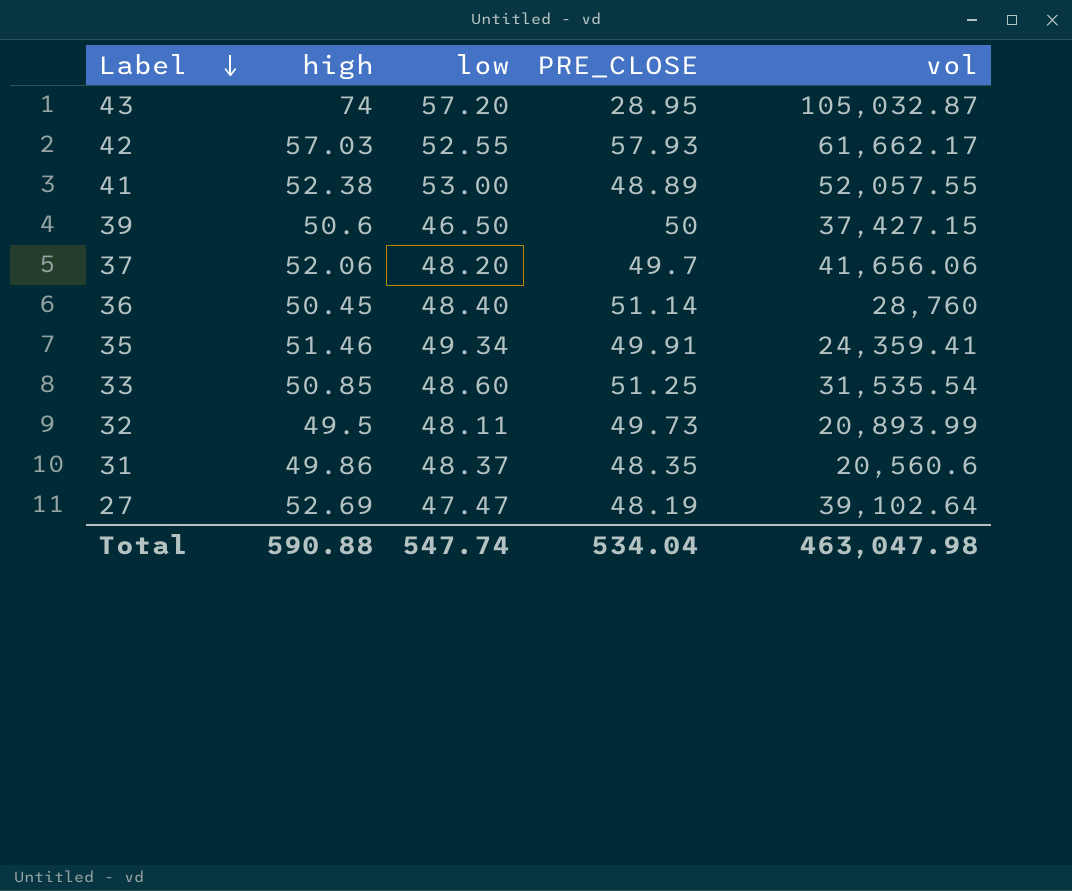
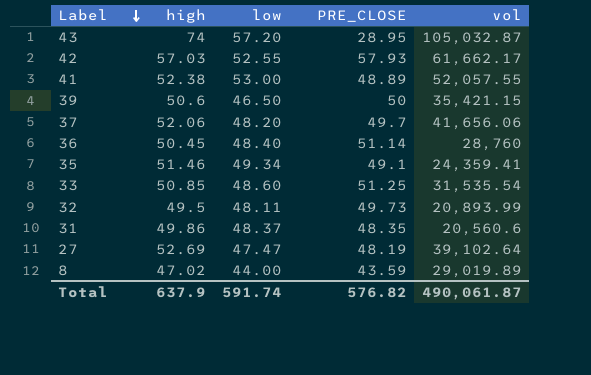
39 | vol: 37,427.15 -> 35,421.15
35 | PRE_CLOSE: 49.91 -> 49.1
row 8: none -> 47.02 | 44.00 | 43.59 | 29,019.89
Total | high: 590.88 -> 637.9
Total | low: 547.74 -> 591.74
Total | PRE_CLOSE: 534.04 -> 576.82
Total | vol: 463,047.98 -> 490,061.87

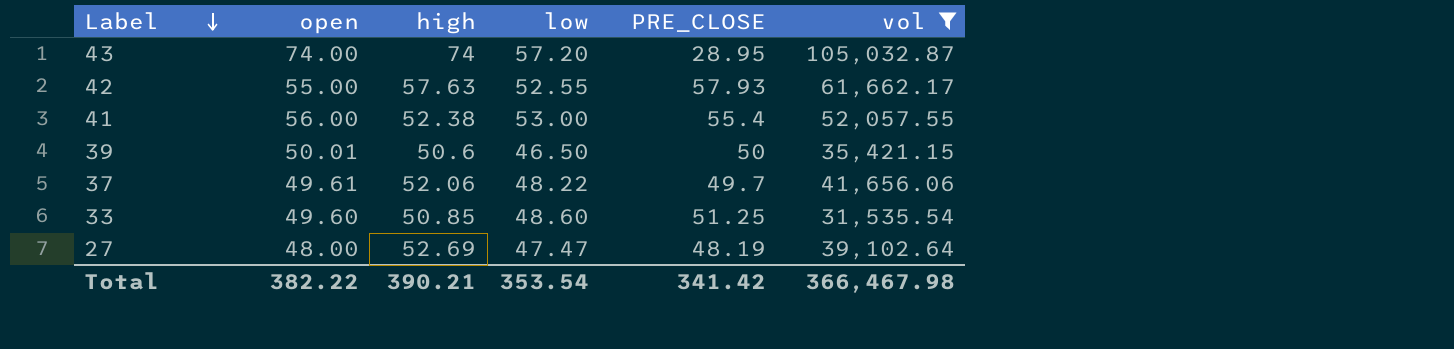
filter: none -> vol >= 31,535.54
column open | position: none -> 2
42 | high: 57.03 -> 57.63
41 | PRE_CLOSE: 48.89 -> 55.4
37 | low: 48.20 -> 48.22
Total | high: 637.9 -> 390.21
Total | low: 591.74 -> 353.54
Total | PRE_CLOSE: 576.82 -> 341.42
Total | vol: 490,061.87 -> 366,467.98

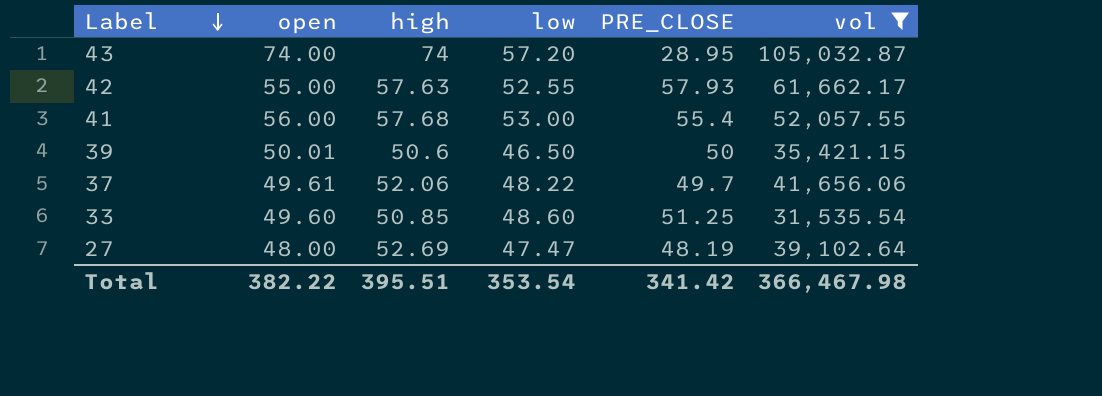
41 | high: 52.38 -> 57.68
Total | high: 390.21 -> 395.51

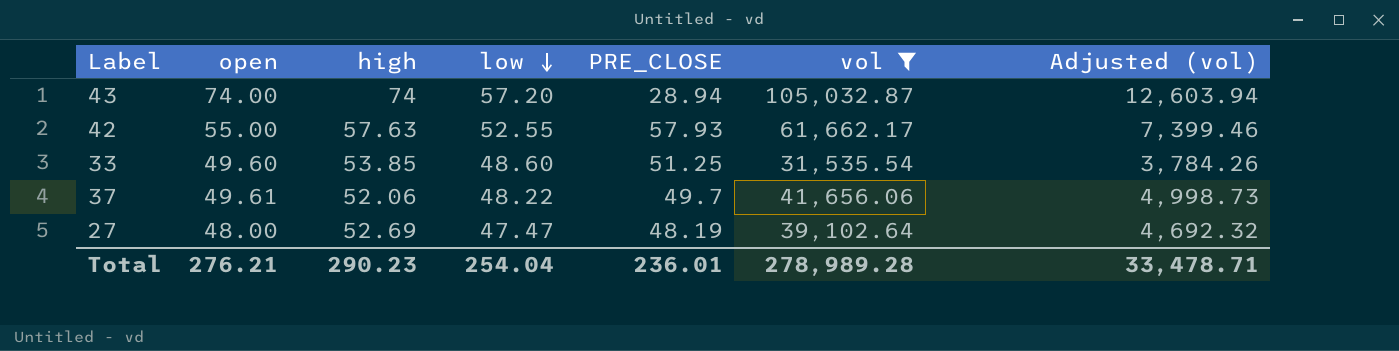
row order: Label descending -> low descending
column Adjusted (vol) | formula: none -> [vol] * 0.12
row 41: 56.00 | 57.68 | 53.00 | 55.4 | 52,057.55 -> none
row 39: 50.01 | 50.6 | 46.50 | 50 | 35,421.15 -> none
43 | PRE_CLOSE: 28.95 -> 28.94
33 | high: 50.85 -> 53.85
Total | open: 382.22 -> 276.21
Total | high: 395.51 -> 290.23
Total | low: 353.54 -> 254.04
Total | PRE_CLOSE: 341.42 -> 236.01
Total | vol: 366,467.98 -> 278,989.28

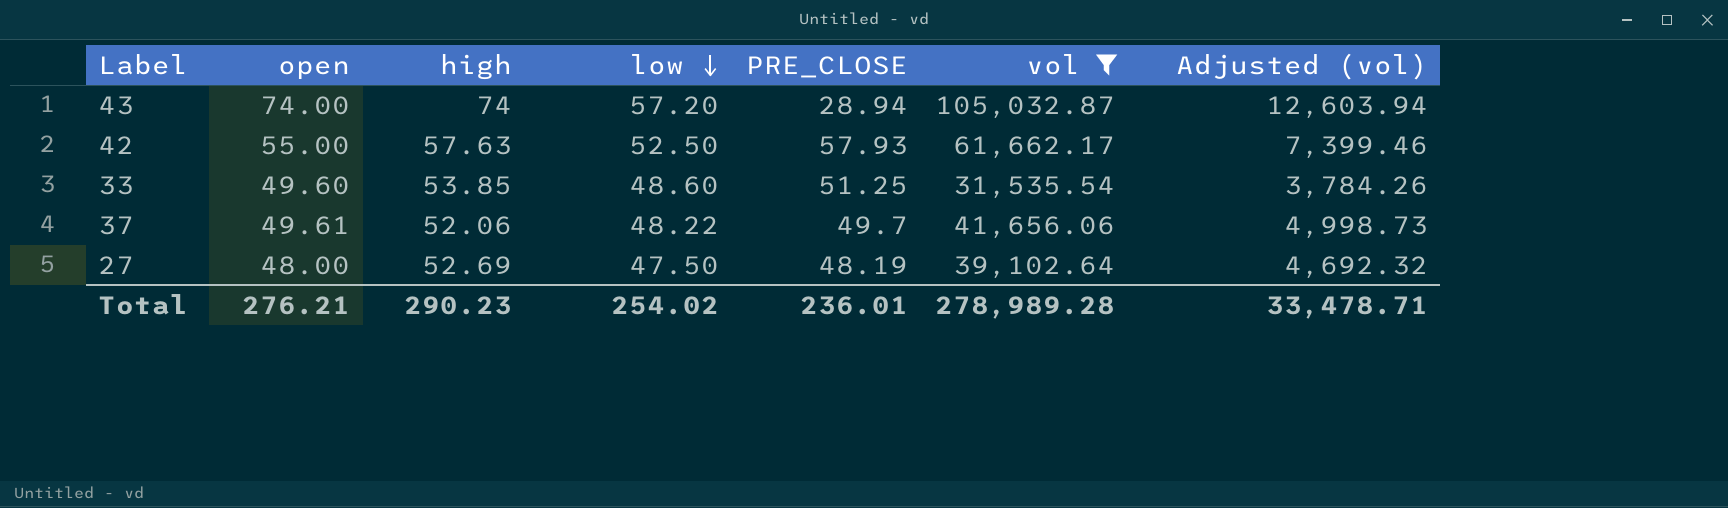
42 | low: 52.55 -> 52.50
27 | low: 47.47 -> 47.50
Total | low: 254.04 -> 254.02

